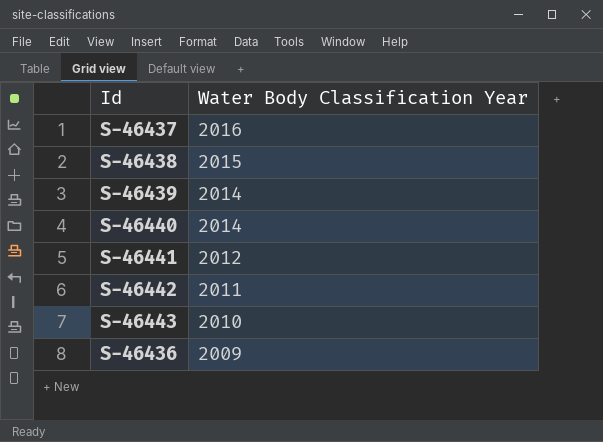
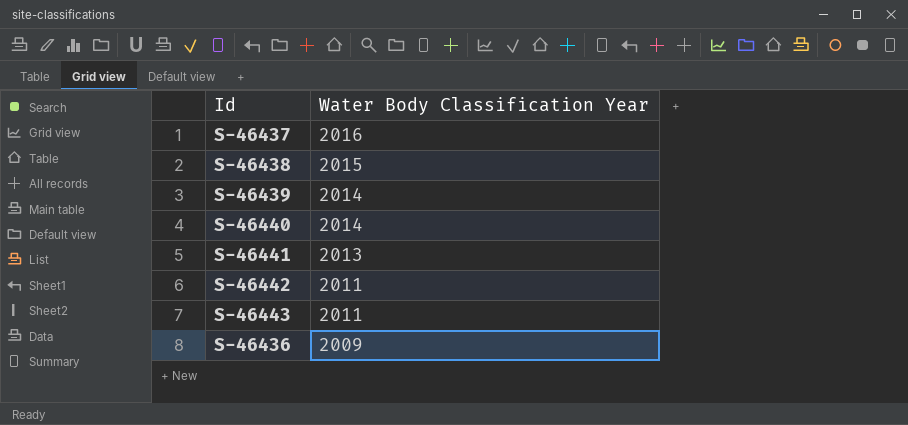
S-46441 | Water Body Classification Year: 2012 -> 2013
S-46443 | Water Body Classification Year: 2010 -> 2011

